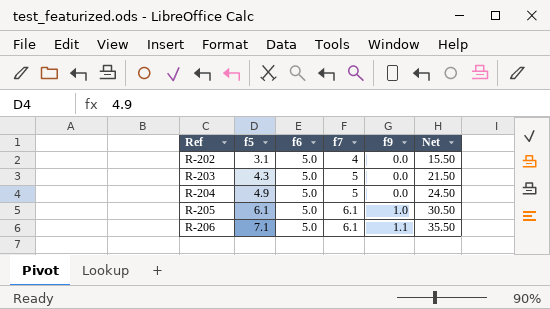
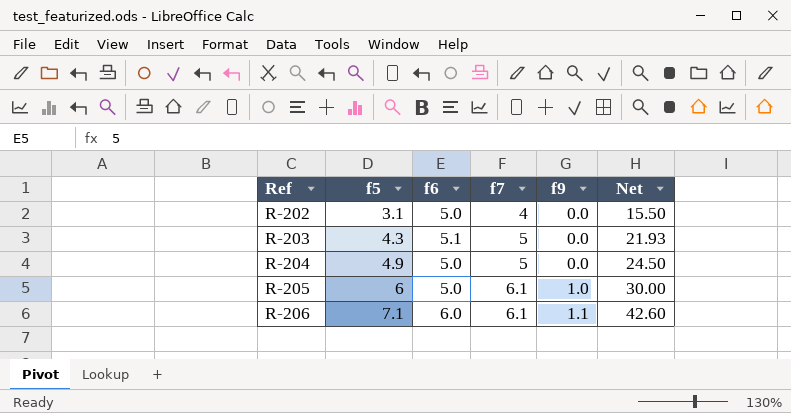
R-203 | f6: 5.0 -> 5.1
R-203 | Net: 21.50 -> 21.93
R-205 | f5: 6.1 -> 6
R-205 | Net: 30.50 -> 30.00
R-206 | f6: 5.0 -> 6.0
R-206 | Net: 35.50 -> 42.60

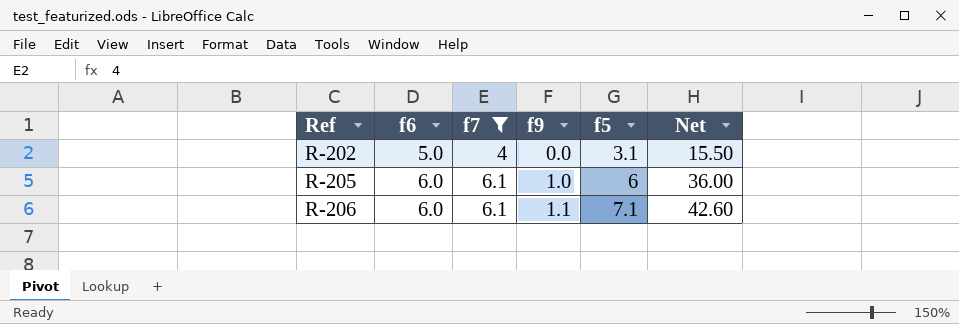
filter: none -> f7 != 5
column f5 | position: 2 -> 5
R-205 | f6: 5.0 -> 6.0
R-205 | Net: 30.00 -> 36.00

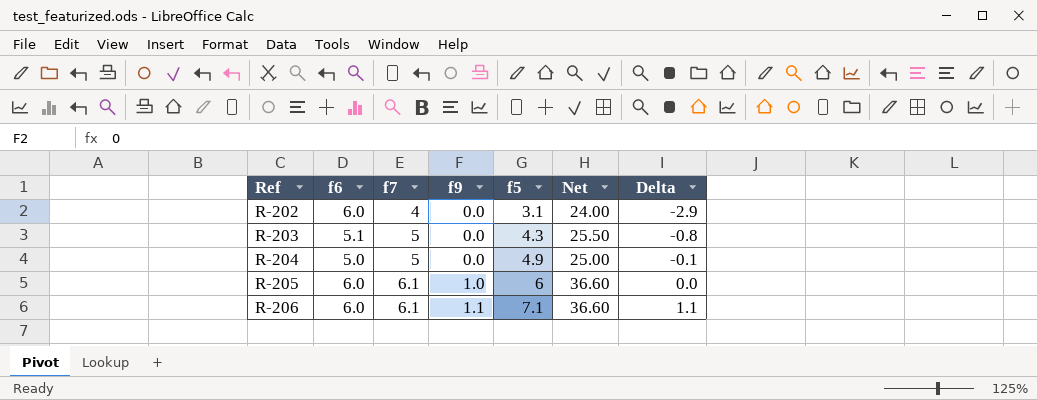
filter: f7 != 5 -> none
column Net | formula: [f6] * [f5] -> [f6] * [f7]
column Delta | formula: none -> [f5] - [f6]
R-202 | f6: 5.0 -> 6.0

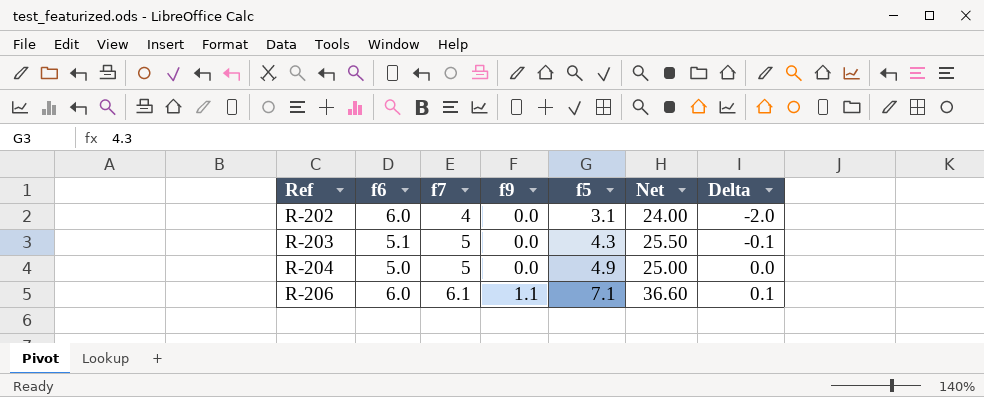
column Delta | formula: [f5] - [f6] -> [f7] - [f6]
row R-205: 6.0 | 6.1 | 1.0 | 6 | 36.60 | 0.0 -> none

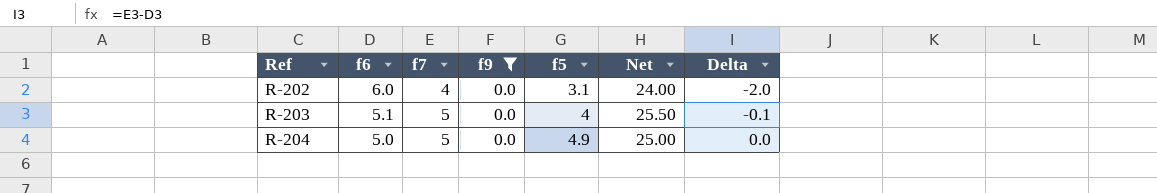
filter: none -> f9 = 0.0
R-203 | f5: 4.3 -> 4

